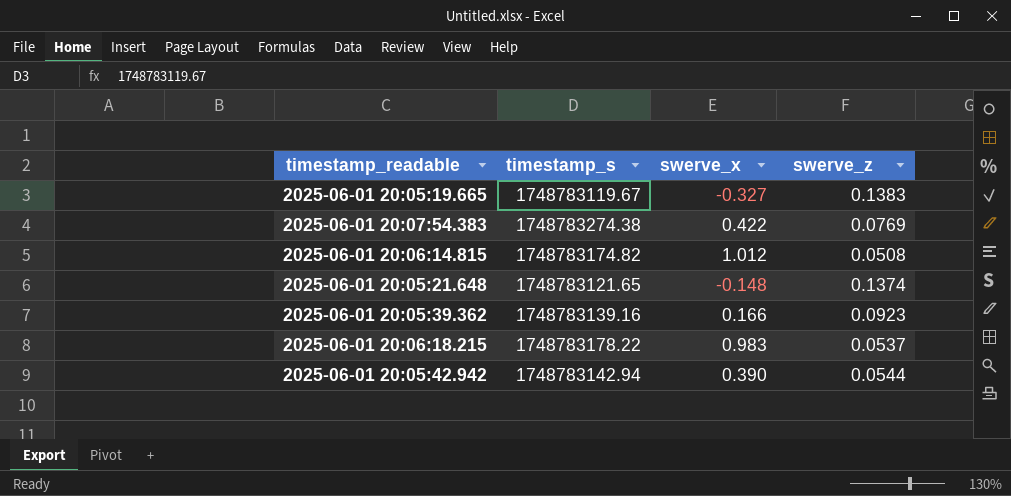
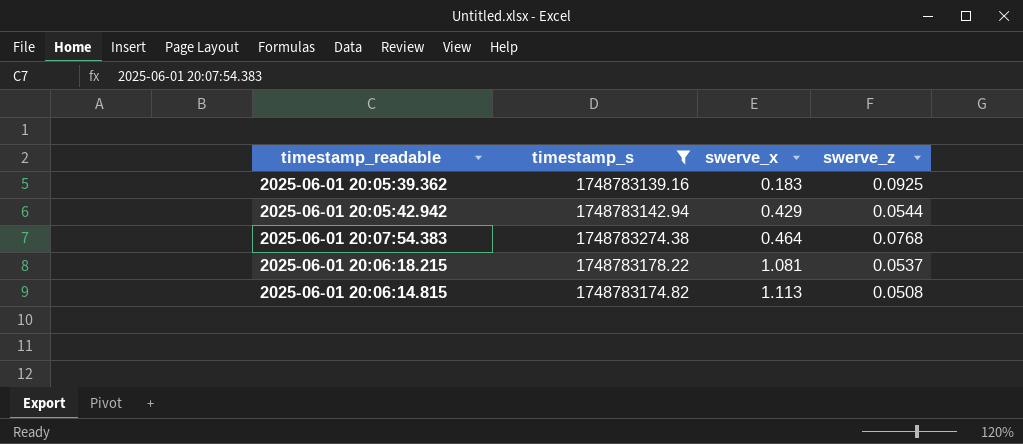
filter: none -> timestamp_s >= 1748783139.16
row order: none -> swerve_x ascending
2025-06-01 20:05:39.362 | swerve_x: 0.166 -> 0.183
2025-06-01 20:05:39.362 | swerve_z: 0.0923 -> 0.0925
2025-06-01 20:05:42.942 | swerve_x: 0.390 -> 0.429
2025-06-01 20:07:54.383 | swerve_x: 0.422 -> 0.464
2025-06-01 20:07:54.383 | swerve_z: 0.0769 -> 0.0768
2025-06-01 20:06:18.215 | swerve_x: 0.983 -> 1.081
2025-06-01 20:06:14.815 | swerve_x: 1.012 -> 1.113

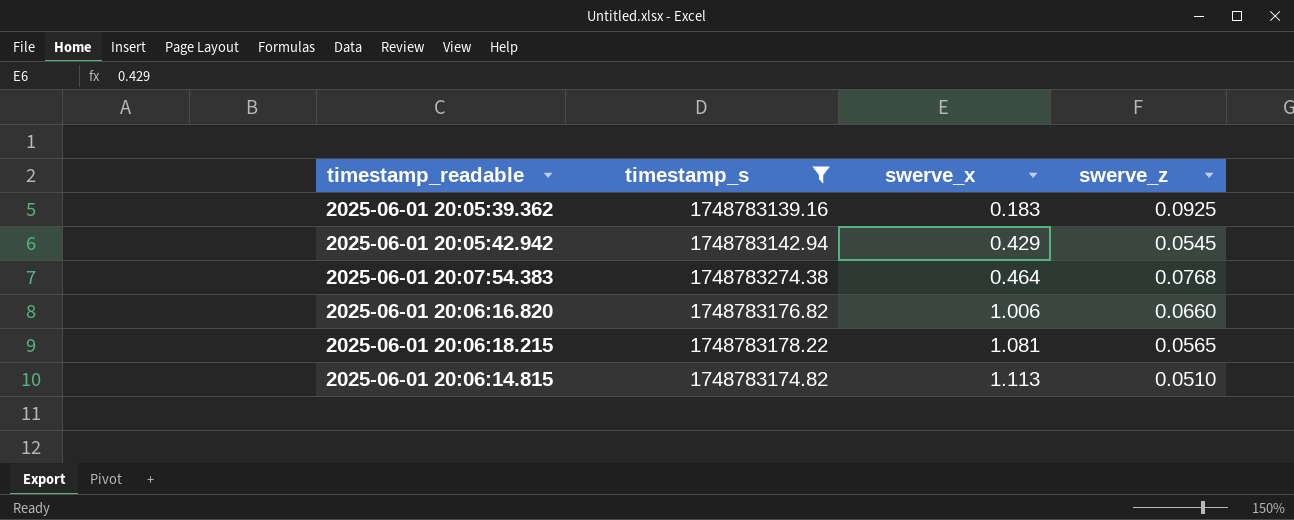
2025-06-01 20:05:42.942 | swerve_z: 0.0544 -> 0.0545
row 2025-06-01 20:06:16.820: none -> 1748783176.82 | 1.006 | 0.0660
2025-06-01 20:06:18.215 | swerve_z: 0.0537 -> 0.0565
2025-06-01 20:06:14.815 | swerve_z: 0.0508 -> 0.0510

